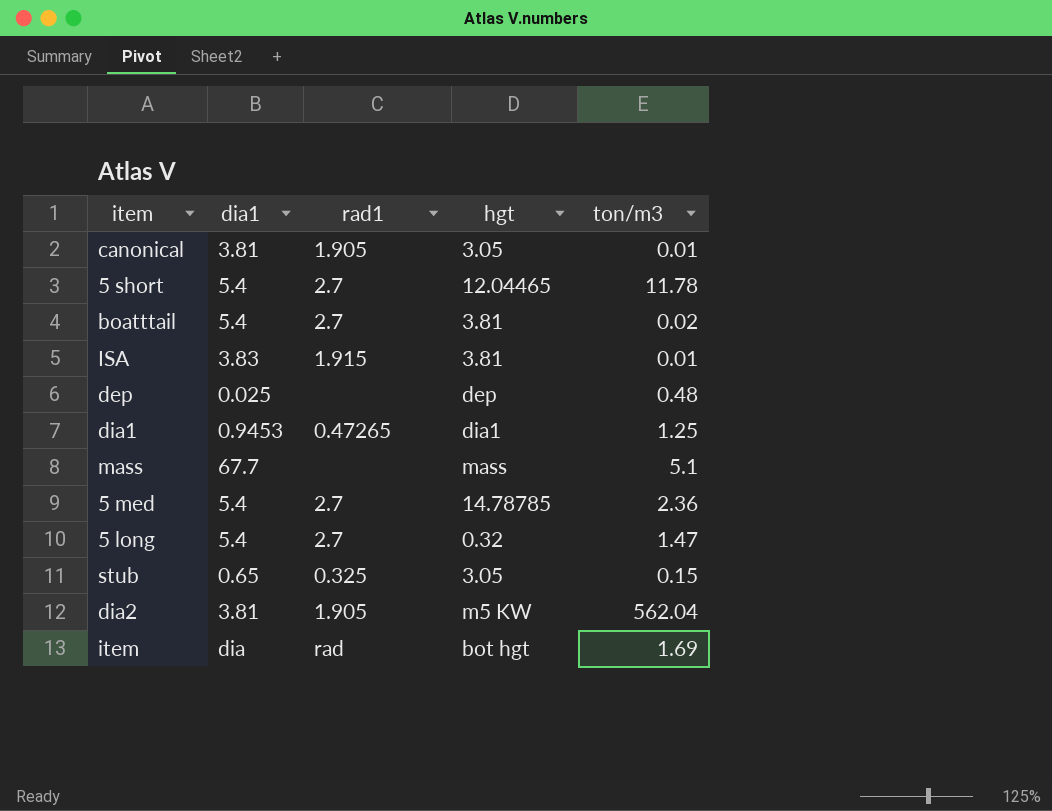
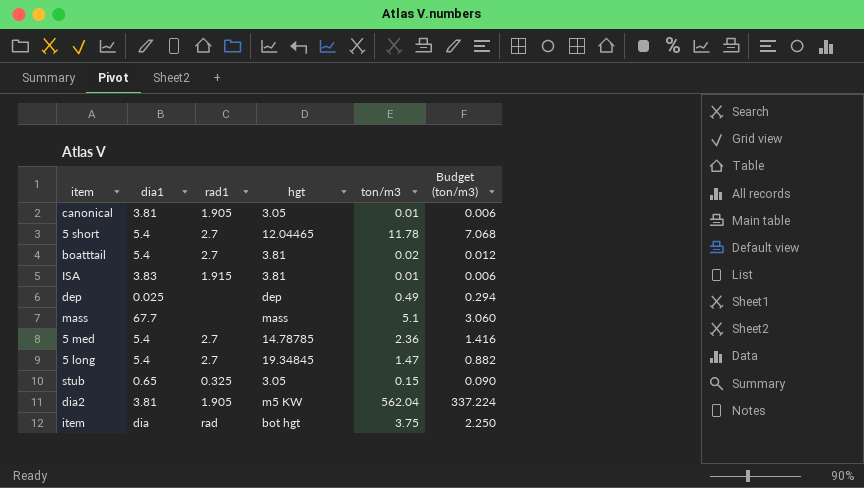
column Budget (ton/m3) | formula: none -> [ton/m3] * 0.6
row dia1: 0.9453 | 0.47265 | dia1 | 1.25 -> none
dep | ton/m3: 0.48 -> 0.49
5 long | hgt: 0.32 -> 19.34845
item | ton/m3: 1.69 -> 3.75

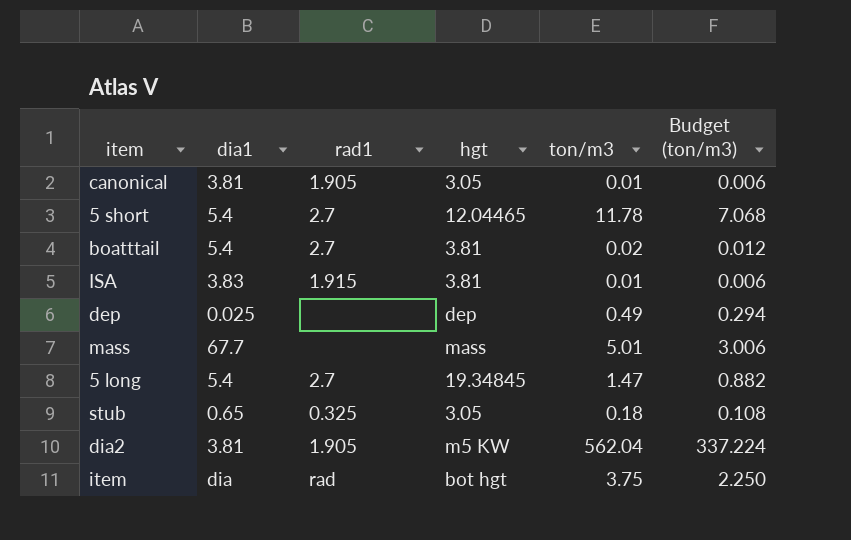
row 5 med: 5.4 | 2.7 | 14.78785 | 2.36 | 1.416 -> none
mass | ton/m3: 5.1 -> 5.01
mass | Budget (ton/m3): 3.060 -> 3.006
stub | ton/m3: 0.15 -> 0.18
stub | Budget (ton/m3): 0.090 -> 0.108

